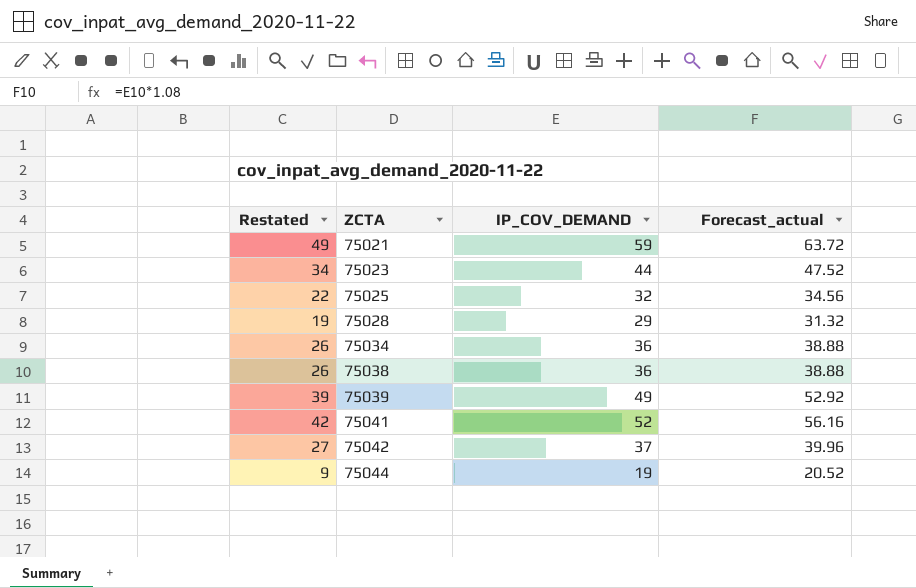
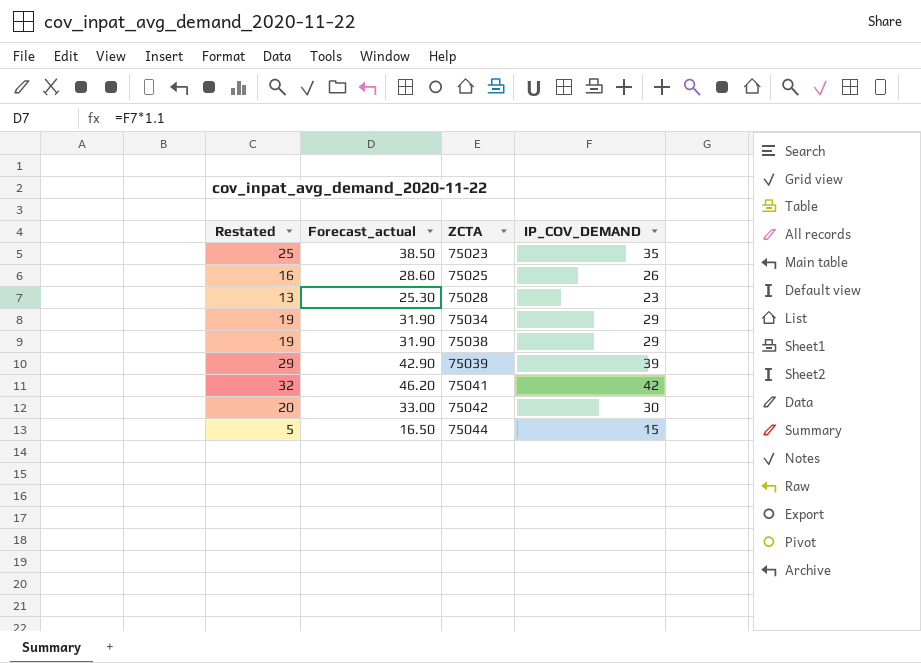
column Forecast_actual | formula: [IP_COV_DEMAND] * 1.08 -> [IP_COV_DEMAND] * 1.1
column Forecast_actual | position: 4 -> 2
row 75021: 49 | 59 | 63.72 -> none
75023 | Restated: 34 -> 25
75023 | IP_COV_DEMAND: 44 -> 35
75025 | Restated: 22 -> 16
75025 | IP_COV_DEMAND: 32 -> 26
75028 | Restated: 19 -> 13
75028 | IP_COV_DEMAND: 29 -> 23
75034 | Restated: 26 -> 19
75034 | IP_COV_DEMAND: 36 -> 29
75038 | Restated: 26 -> 19
75038 | IP_COV_DEMAND: 36 -> 29
75039 | Restated: 39 -> 29
75039 | IP_COV_DEMAND: 49 -> 39
75041 | Restated: 42 -> 32
75041 | IP_COV_DEMAND: 52 -> 42
75042 | Restated: 27 -> 20
75042 | IP_COV_DEMAND: 37 -> 30
75044 | Restated: 9 -> 5
75044 | IP_COV_DEMAND: 19 -> 15

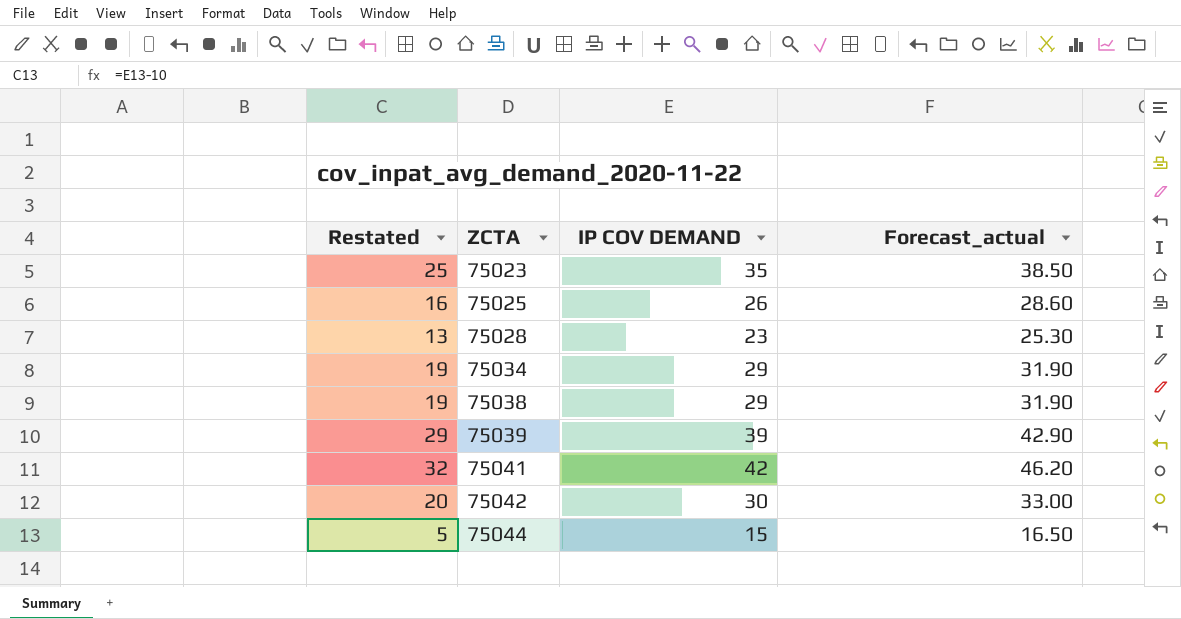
column name: IP_COV_DEMAND -> IP COV DEMAND
column Forecast_actual | position: 2 -> 4

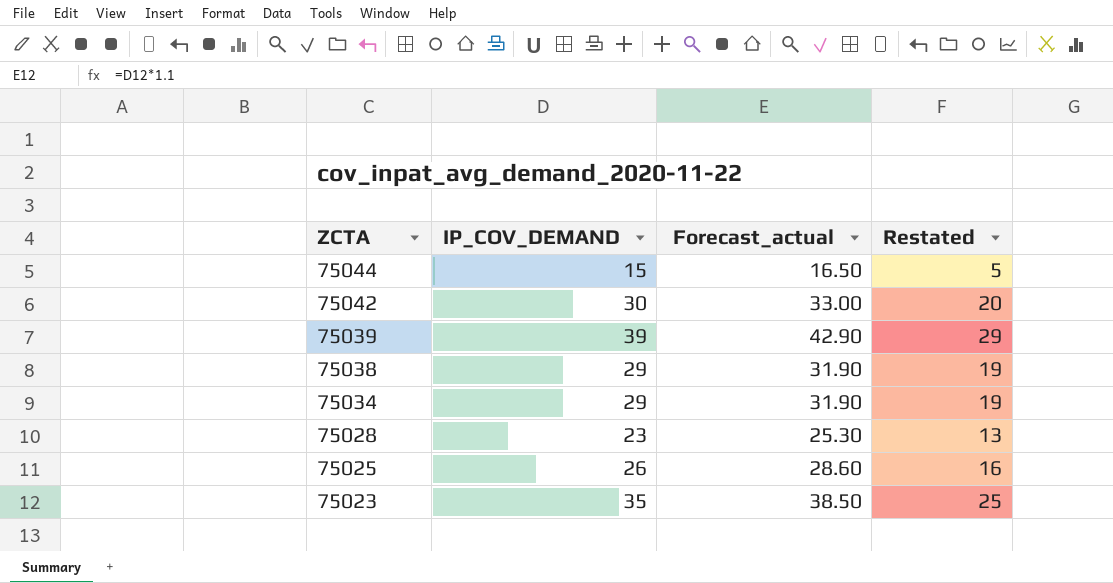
row order: ZCTA ascending -> ZCTA descending
column name: IP COV DEMAND -> IP_COV_DEMAND
column Restated | position: 1 -> 4
row 75041: 32 | 42 | 46.20 -> none

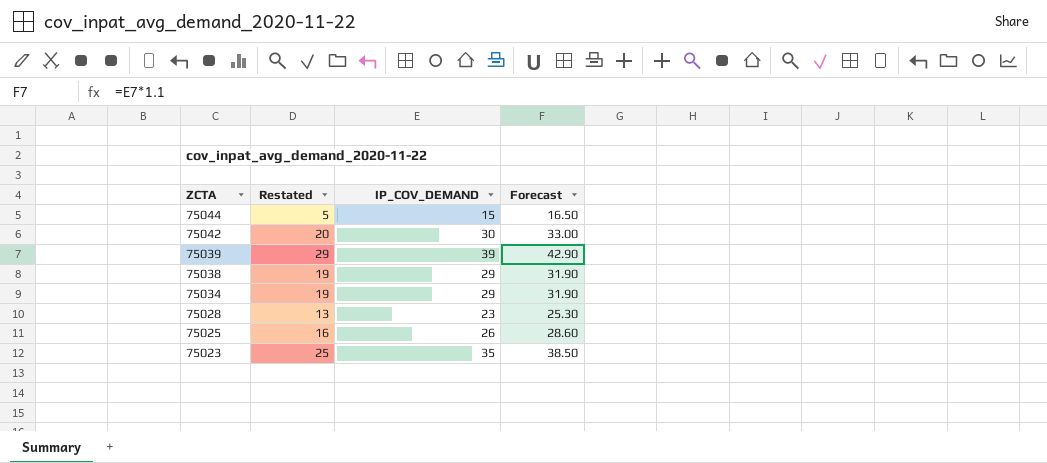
column Restated | position: 4 -> 2
column name: Forecast_actual -> Forecast

